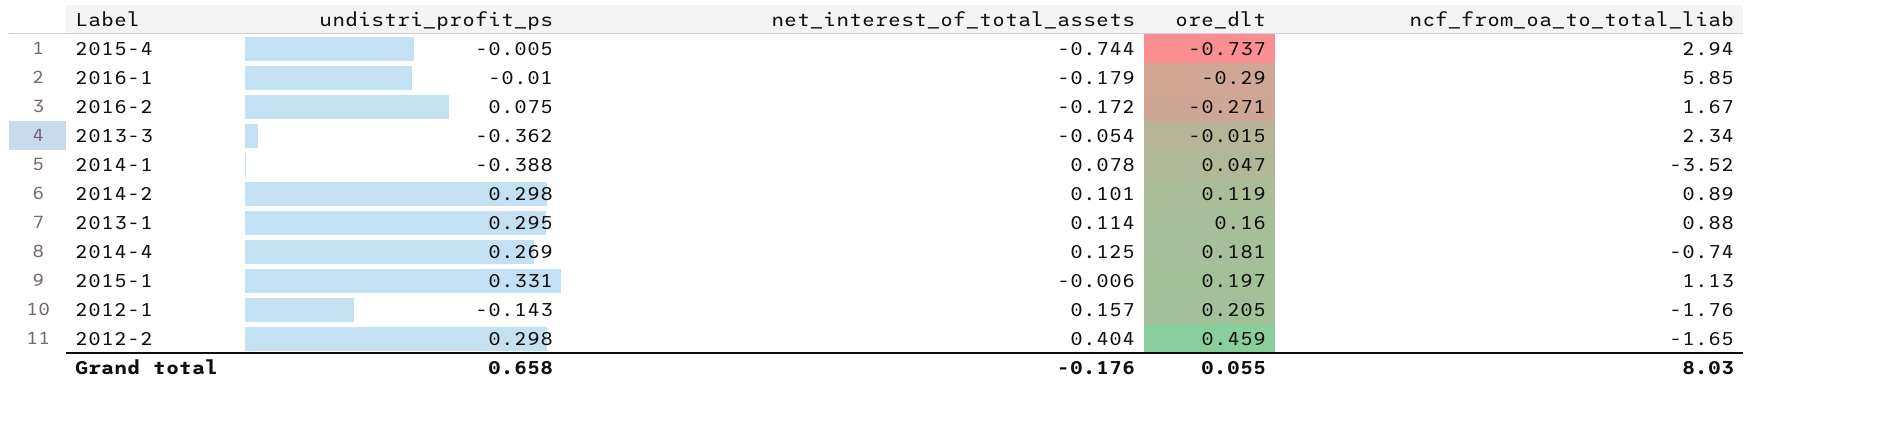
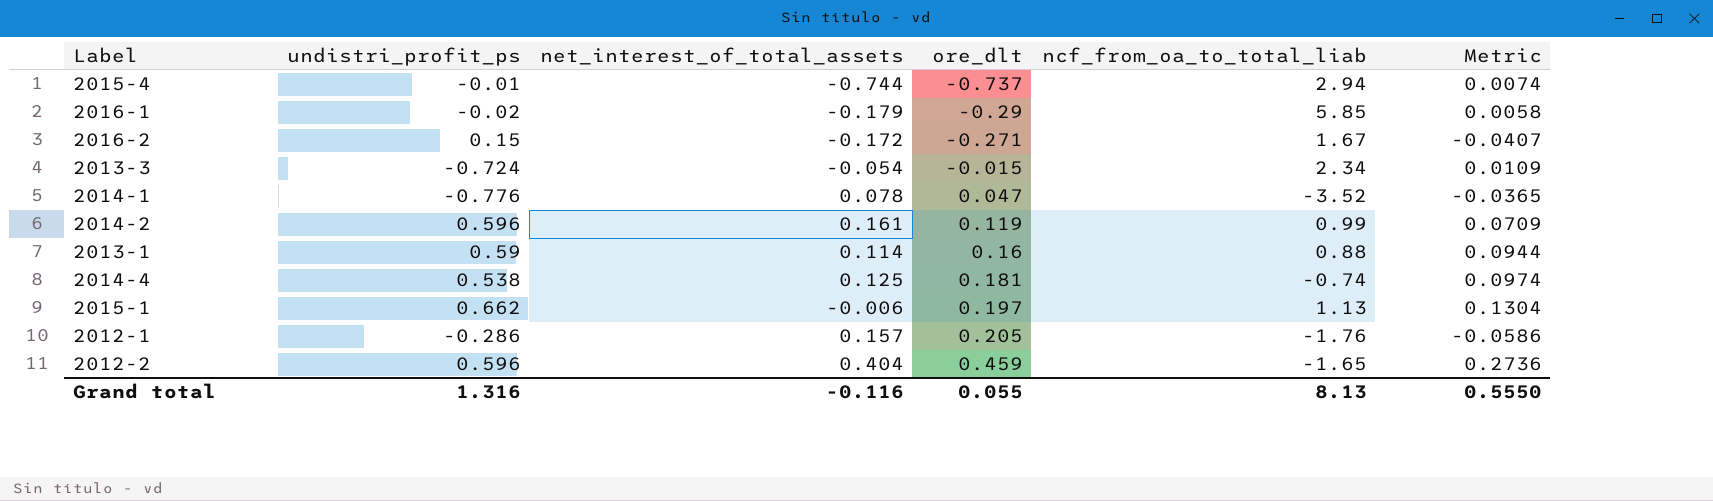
column Metric | formula: none -> [undistri_profit_ps] * [ore_dlt]
2015-4 | undistri_profit_ps: -0.005 -> -0.01
2016-1 | undistri_profit_ps: -0.01 -> -0.02
2016-2 | undistri_profit_ps: 0.075 -> 0.15
2013-3 | undistri_profit_ps: -0.362 -> -0.724
2014-1 | undistri_profit_ps: -0.388 -> -0.776
2014-2 | undistri_profit_ps: 0.298 -> 0.596
2014-2 | net_interest_of_total_assets: 0.101 -> 0.161
2014-2 | ncf_from_oa_to_total_liab: 0.89 -> 0.99
2013-1 | undistri_profit_ps: 0.295 -> 0.59
2014-4 | undistri_profit_ps: 0.269 -> 0.538
2015-1 | undistri_profit_ps: 0.331 -> 0.662
2012-1 | undistri_profit_ps: -0.143 -> -0.286
2012-2 | undistri_profit_ps: 0.298 -> 0.596
Grand total | undistri_profit_ps: 0.658 -> 1.316
Grand total | net_interest_of_total_assets: -0.176 -> -0.116
Grand total | ncf_from_oa_to_total_liab: 8.03 -> 8.13

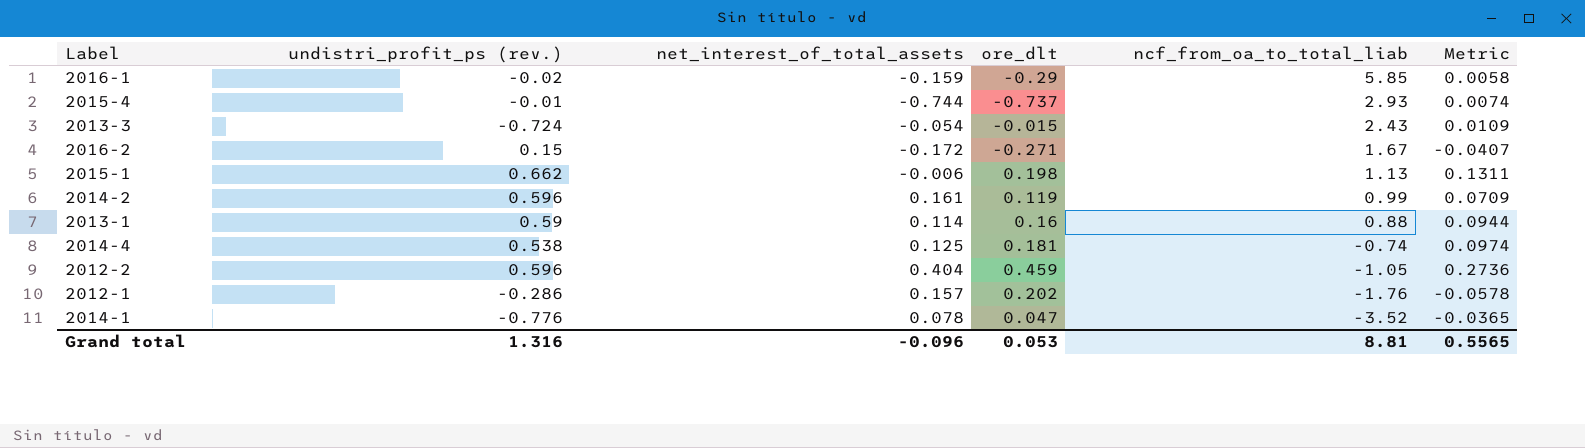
row order: ore_dlt ascending -> ncf_from_oa_to_total_liab descending
column name: undistri_profit_ps -> undistri_profit_ps (rev.)
2016-1 | net_interest_of_total_assets: -0.179 -> -0.159
2015-4 | ncf_from_oa_to_total_liab: 2.94 -> 2.93
2013-3 | ncf_from_oa_to_total_liab: 2.34 -> 2.43
2015-1 | ore_dlt: 0.197 -> 0.198
2015-1 | Metric: 0.1304 -> 0.1311
2012-2 | ncf_from_oa_to_total_liab: -1.65 -> -1.05
2012-1 | ore_dlt: 0.205 -> 0.202
2012-1 | Metric: -0.0586 -> -0.0578
Grand total | net_interest_of_total_assets: -0.116 -> -0.096
Grand total | ore_dlt: 0.055 -> 0.053
Grand total | ncf_from_oa_to_total_liab: 8.13 -> 8.81
Grand total | Metric: 0.5550 -> 0.5565

